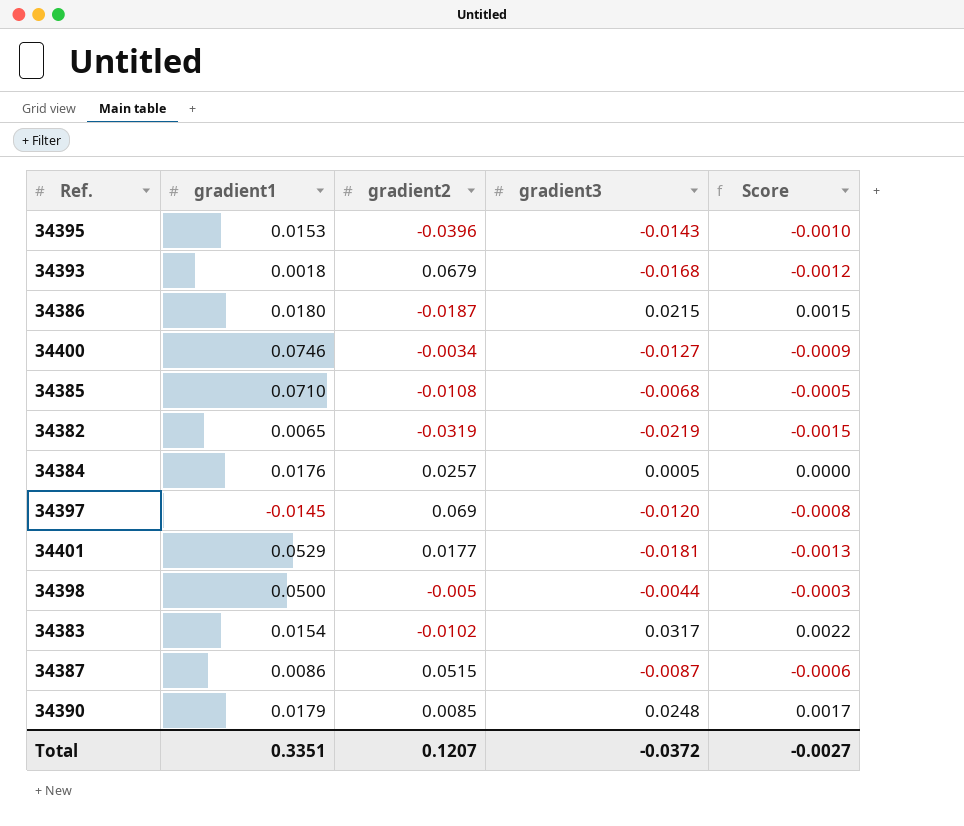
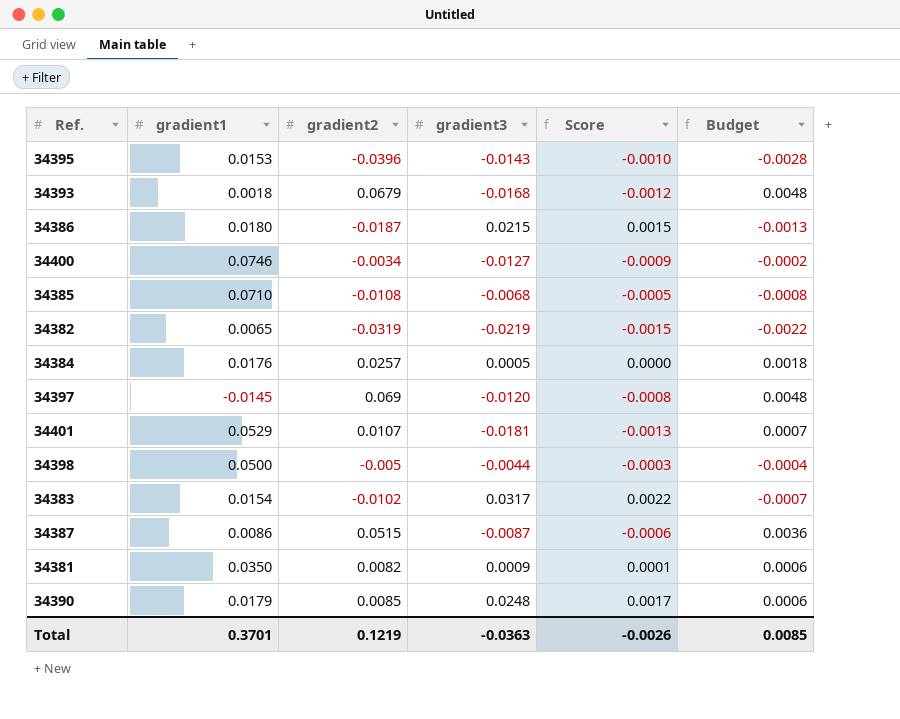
column Budget | formula: none -> [gradient2] * 0.07
34401 | gradient2: 0.0177 -> 0.0107
row 34381: none -> 0.0350 | 0.0082 | 0.0009 | 0.0001 | 0.0006
Total | gradient1: 0.3351 -> 0.3701
Total | gradient2: 0.1207 -> 0.1219
Total | gradient3: -0.0372 -> -0.0363
Total | Score: -0.0027 -> -0.0026

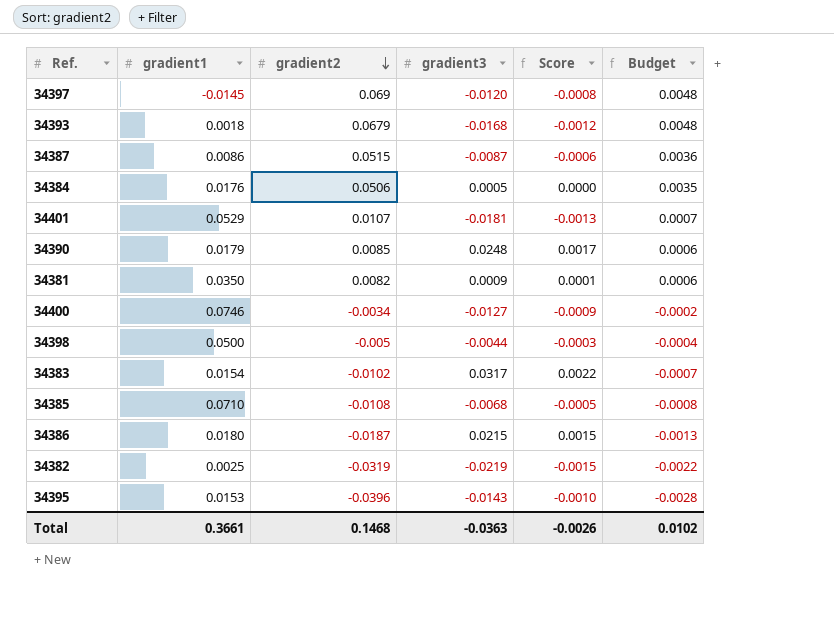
row order: none -> gradient2 descending
34384 | gradient2: 0.0257 -> 0.0506
34384 | Budget: 0.0018 -> 0.0035
34382 | gradient1: 0.0065 -> 0.0025
Total | gradient1: 0.3701 -> 0.3661
Total | gradient2: 0.1219 -> 0.1468
Total | Budget: 0.0085 -> 0.0102

